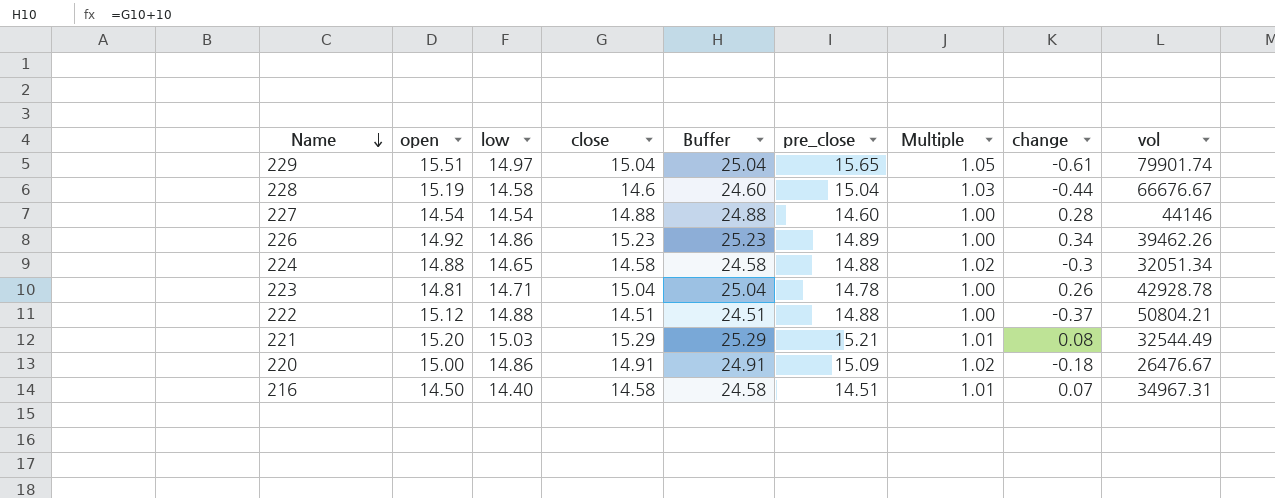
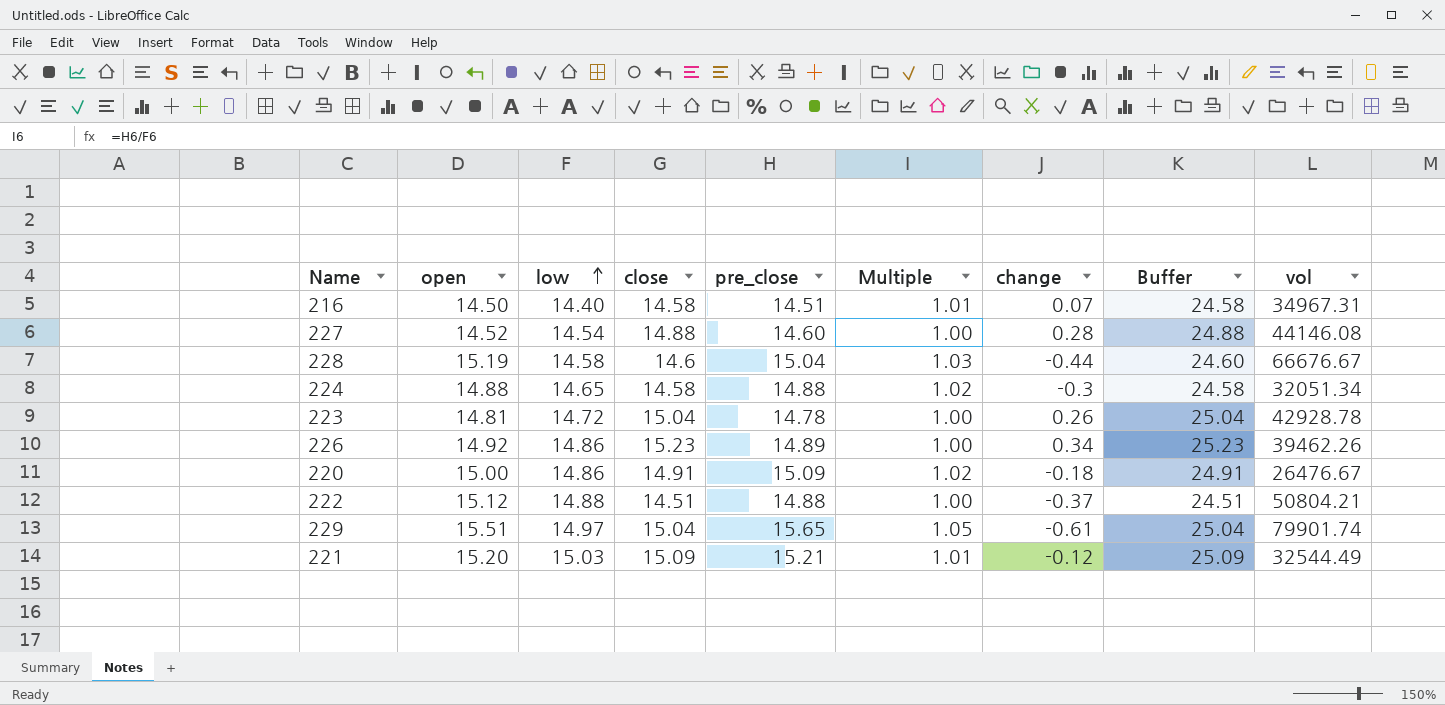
row order: Name descending -> low ascending
column Buffer | position: 5 -> 8
227 | open: 14.54 -> 14.52
227 | vol: 44146 -> 44146.08
223 | low: 14.71 -> 14.72
221 | close: 15.29 -> 15.09
221 | change: 0.08 -> -0.12
221 | Buffer: 25.29 -> 25.09

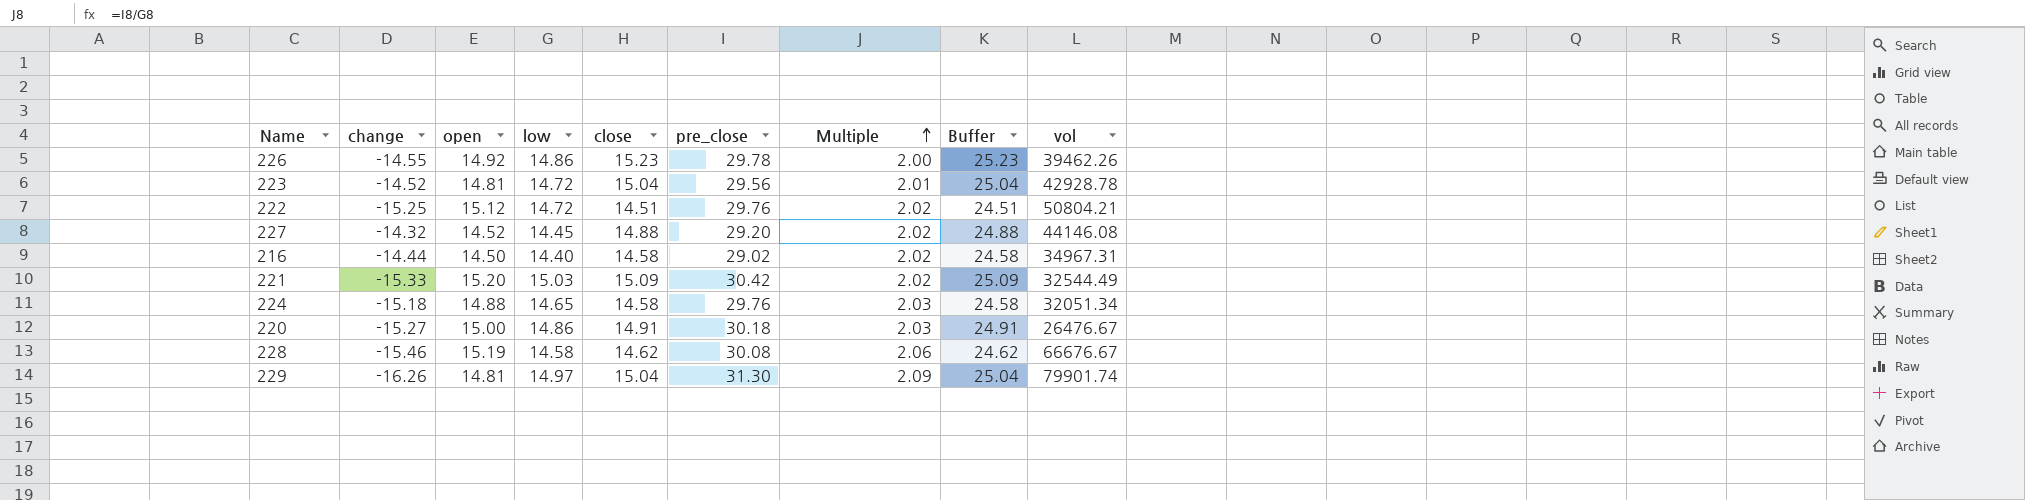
row order: low ascending -> Multiple ascending
column change | position: 7 -> 2
226 | change: 0.34 -> -14.55
226 | pre_close: 14.89 -> 29.78
226 | Multiple: 1.00 -> 2.00
223 | change: 0.26 -> -14.52
223 | pre_close: 14.78 -> 29.56
223 | Multiple: 1.00 -> 2.01
222 | change: -0.37 -> -15.25
222 | low: 14.88 -> 14.72
222 | pre_close: 14.88 -> 29.76
222 | Multiple: 1.00 -> 2.02
227 | change: 0.28 -> -14.32
227 | low: 14.54 -> 14.45
227 | pre_close: 14.60 -> 29.20
227 | Multiple: 1.00 -> 2.02
216 | change: 0.07 -> -14.44
216 | pre_close: 14.51 -> 29.02
216 | Multiple: 1.01 -> 2.02
221 | change: -0.12 -> -15.33
221 | pre_close: 15.21 -> 30.42
221 | Multiple: 1.01 -> 2.02
224 | change: -0.3 -> -15.18
224 | pre_close: 14.88 -> 29.76
224 | Multiple: 1.02 -> 2.03
220 | change: -0.18 -> -15.27
220 | pre_close: 15.09 -> 30.18
220 | Multiple: 1.02 -> 2.03
228 | change: -0.44 -> -15.46
228 | close: 14.6 -> 14.62
228 | pre_close: 15.04 -> 30.08
228 | Multiple: 1.03 -> 2.06
228 | Buffer: 24.60 -> 24.62
229 | change: -0.61 -> -16.26
229 | open: 15.51 -> 14.81
229 | pre_close: 15.65 -> 31.30
229 | Multiple: 1.05 -> 2.09

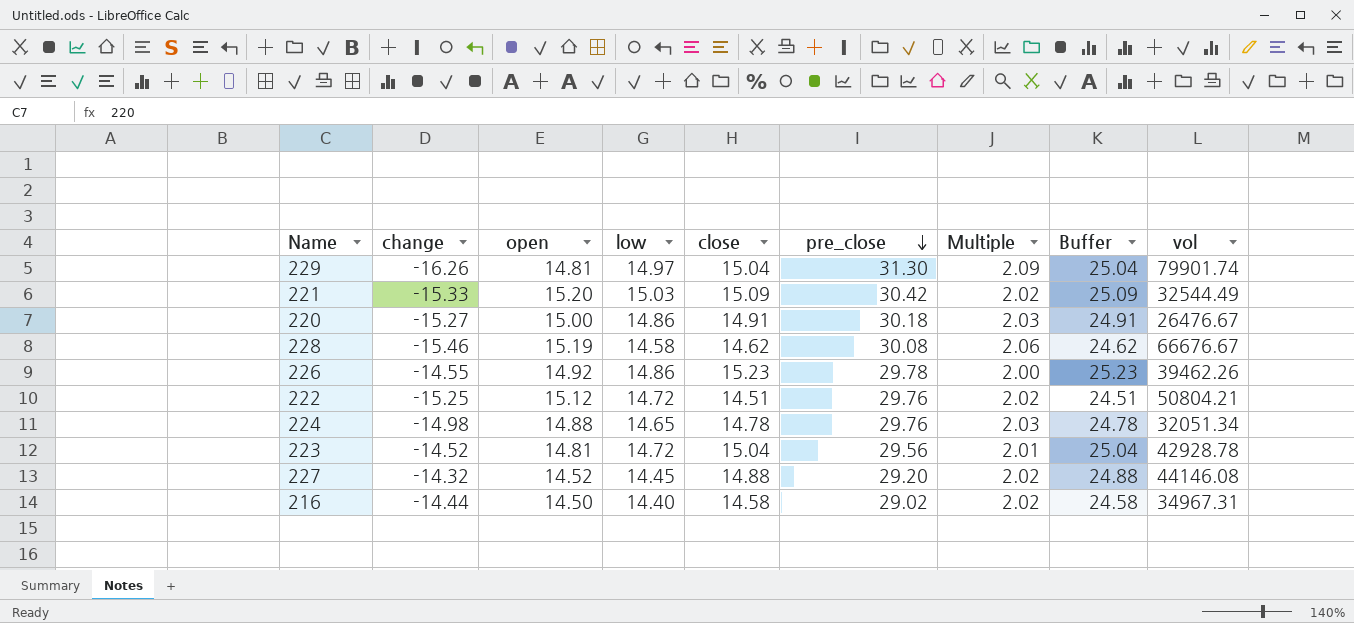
row order: Multiple ascending -> pre_close descending
224 | change: -15.18 -> -14.98
224 | close: 14.58 -> 14.78
224 | Buffer: 24.58 -> 24.78

